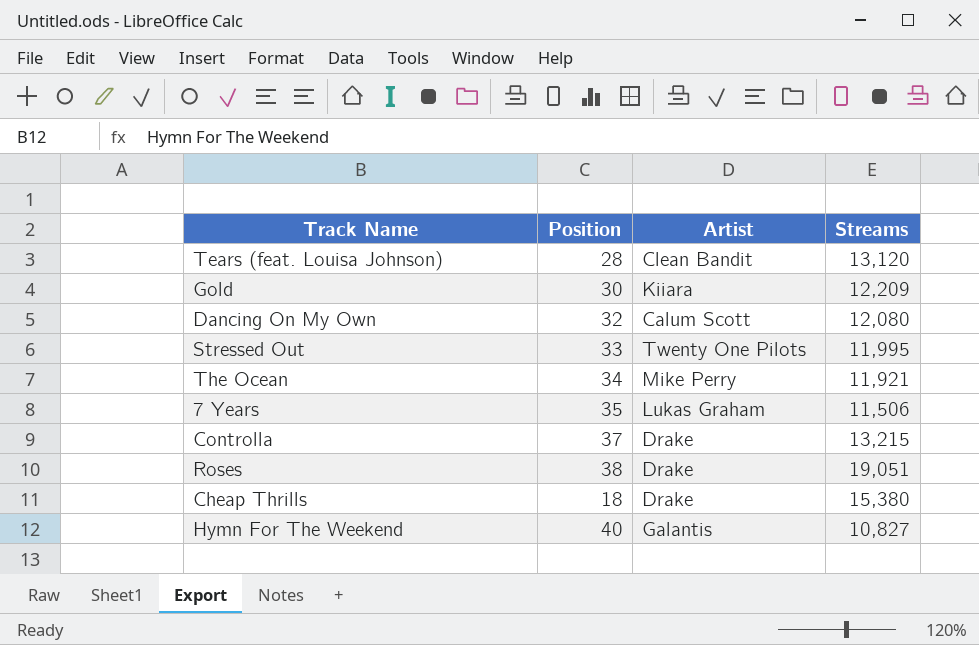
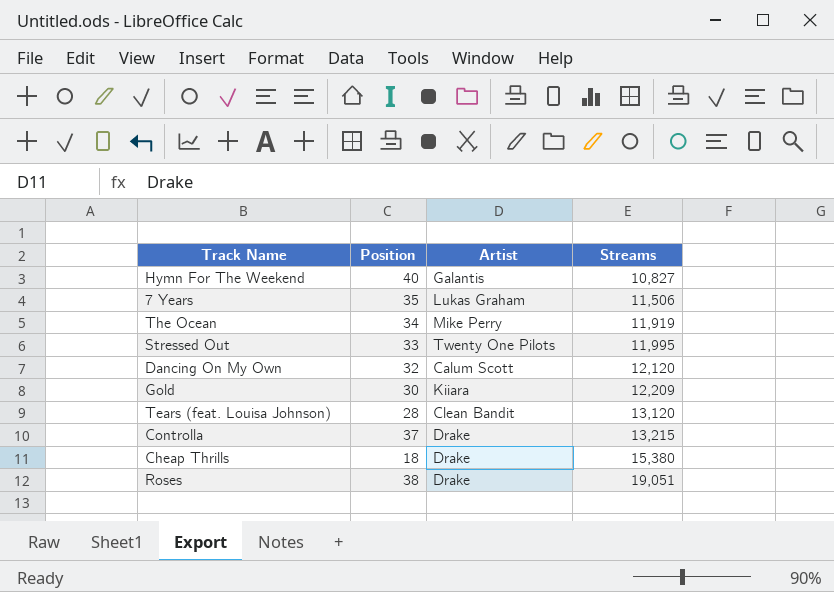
row order: none -> Streams ascending
The Ocean | Streams: 11,921 -> 11,919
Dancing On My Own | Streams: 12,080 -> 12,120

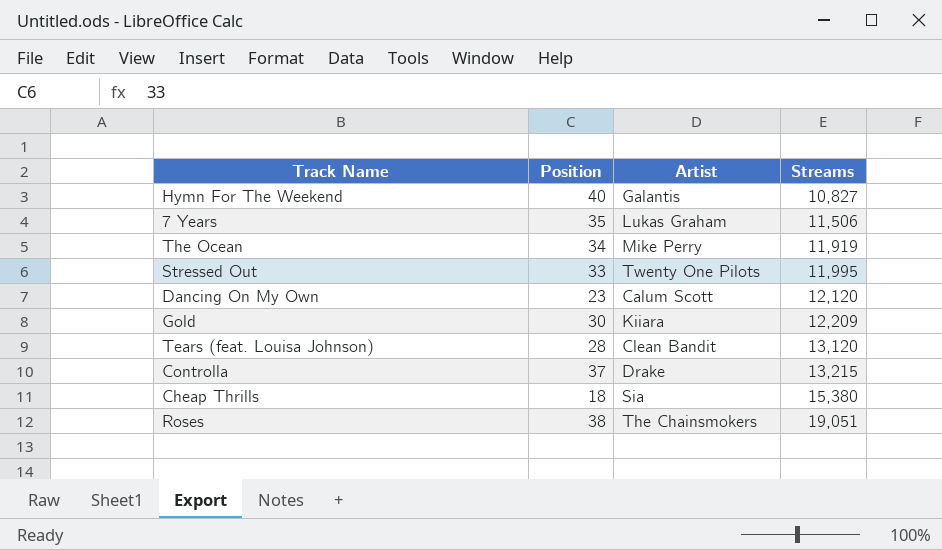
Dancing On My Own | Position: 32 -> 23
Cheap Thrills | Artist: Drake -> Sia
Roses | Artist: Drake -> The Chainsmokers

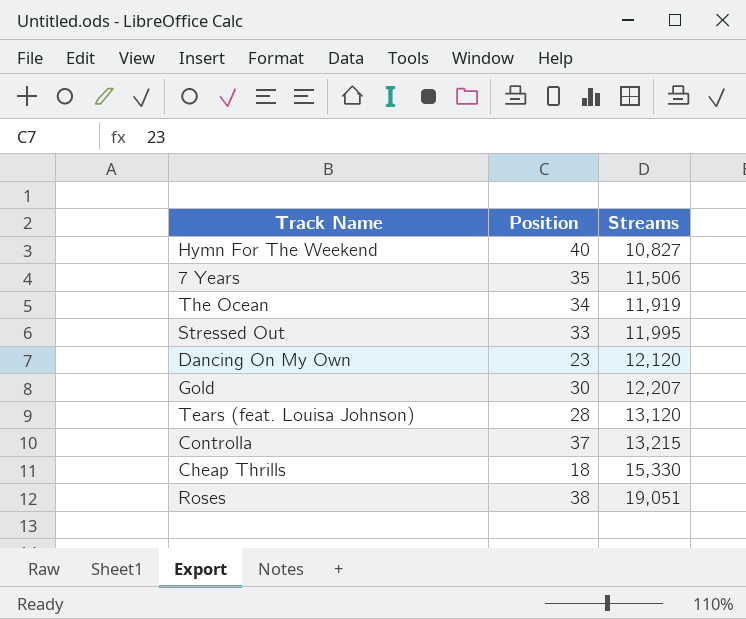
column Artist | position: 3 -> none
Gold | Streams: 12,209 -> 12,207
Cheap Thrills | Streams: 15,380 -> 15,330

